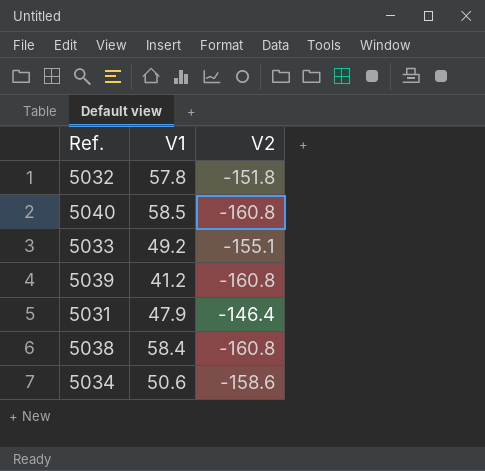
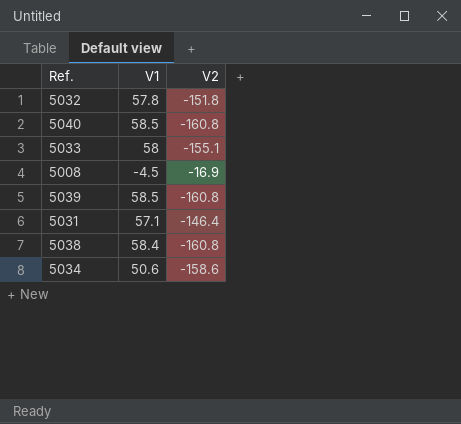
5033 | V1: 49.2 -> 58
row 5008: none -> -4.5 | -16.9
5039 | V1: 41.2 -> 58.5
5031 | V1: 47.9 -> 57.1

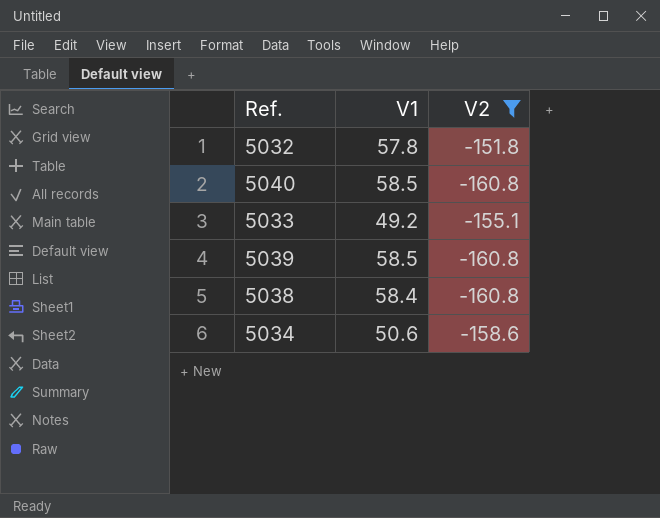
filter: none -> V2 <= -151.8
5033 | V1: 58 -> 49.2

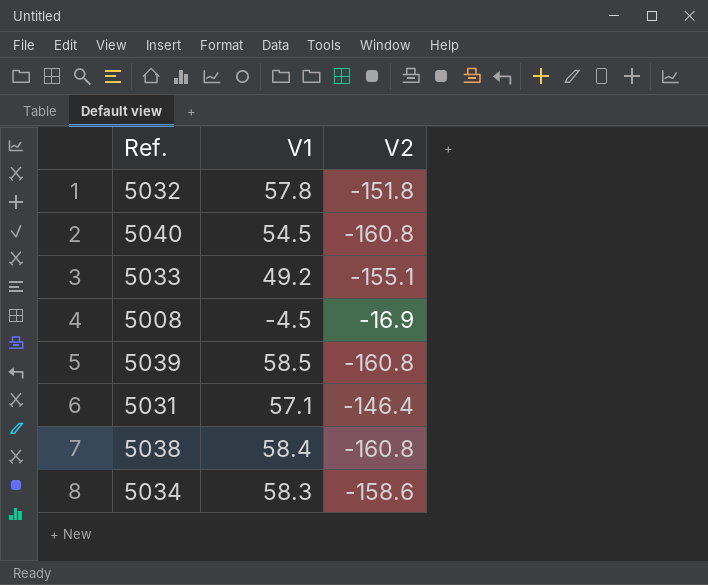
filter: V2 <= -151.8 -> none
5040 | V1: 58.5 -> 54.5
5034 | V1: 50.6 -> 58.3

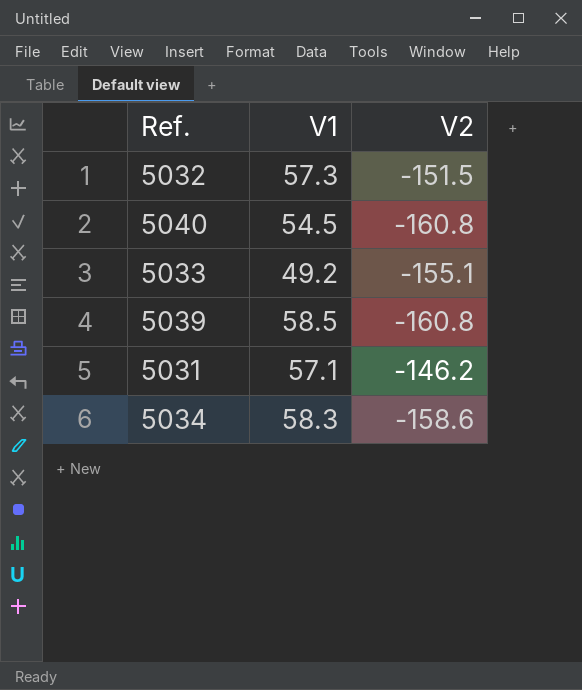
row 5008: -4.5 | -16.9 -> none
row 5038: 58.4 | -160.8 -> none
5032 | V1: 57.8 -> 57.3
5032 | V2: -151.8 -> -151.5
5031 | V2: -146.4 -> -146.2

